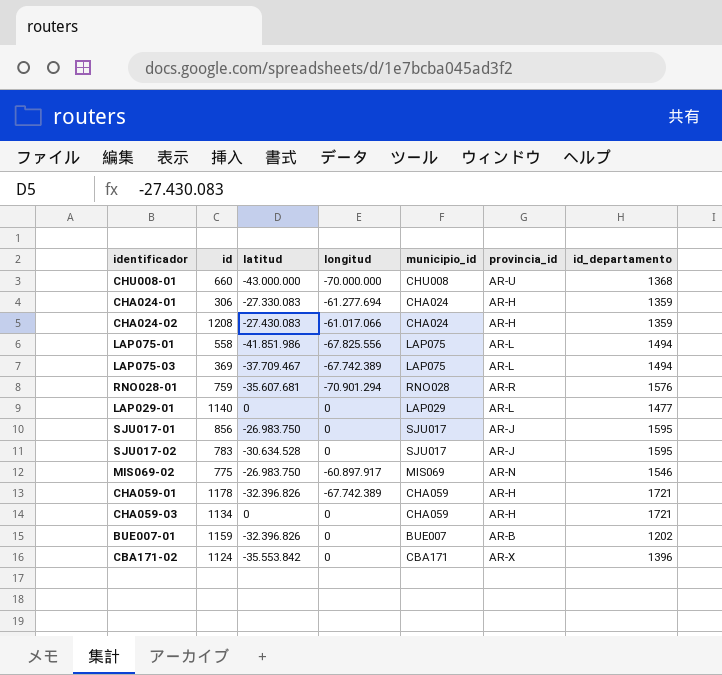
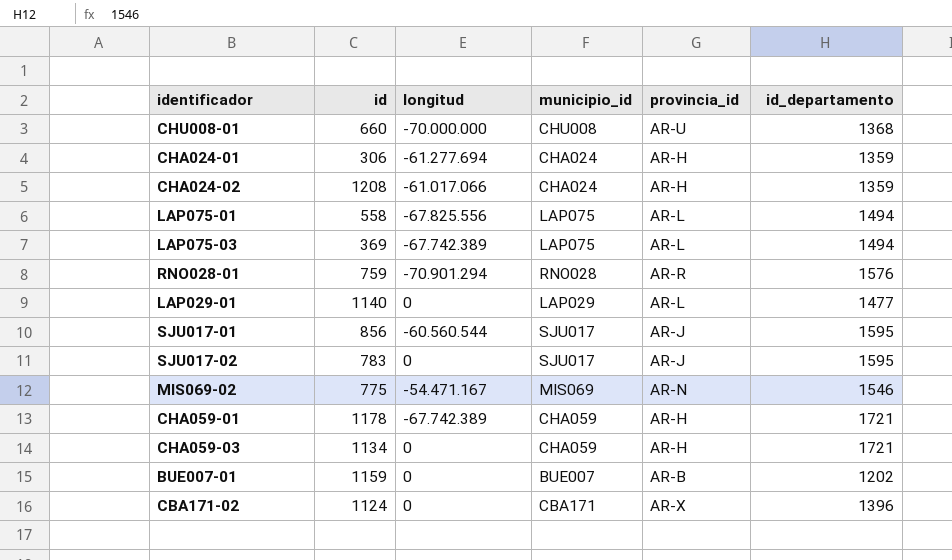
column latitud | position: 3 -> none
SJU017-01 | longitud: 0 -> -60.560.544
MIS069-02 | longitud: -60.897.917 -> -54.471.167

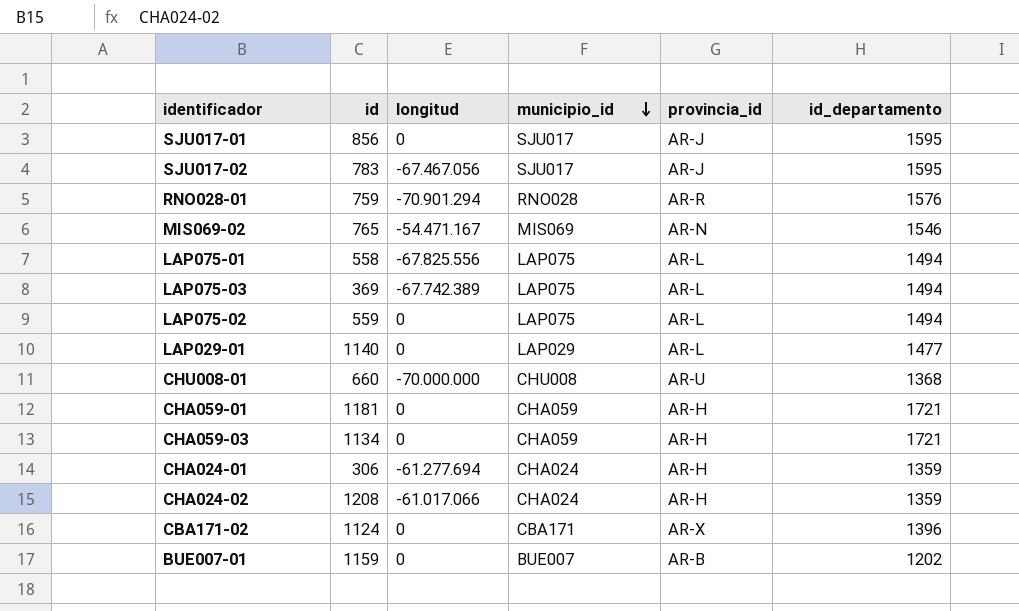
row order: none -> municipio_id descending
SJU017-01 | longitud: -60.560.544 -> 0
SJU017-02 | longitud: 0 -> -67.467.056
MIS069-02 | id: 775 -> 765
row LAP075-02: none -> 559 | 0 | LAP075 | AR-L | 1494
CHA059-01 | id: 1178 -> 1181
CHA059-01 | longitud: -67.742.389 -> 0

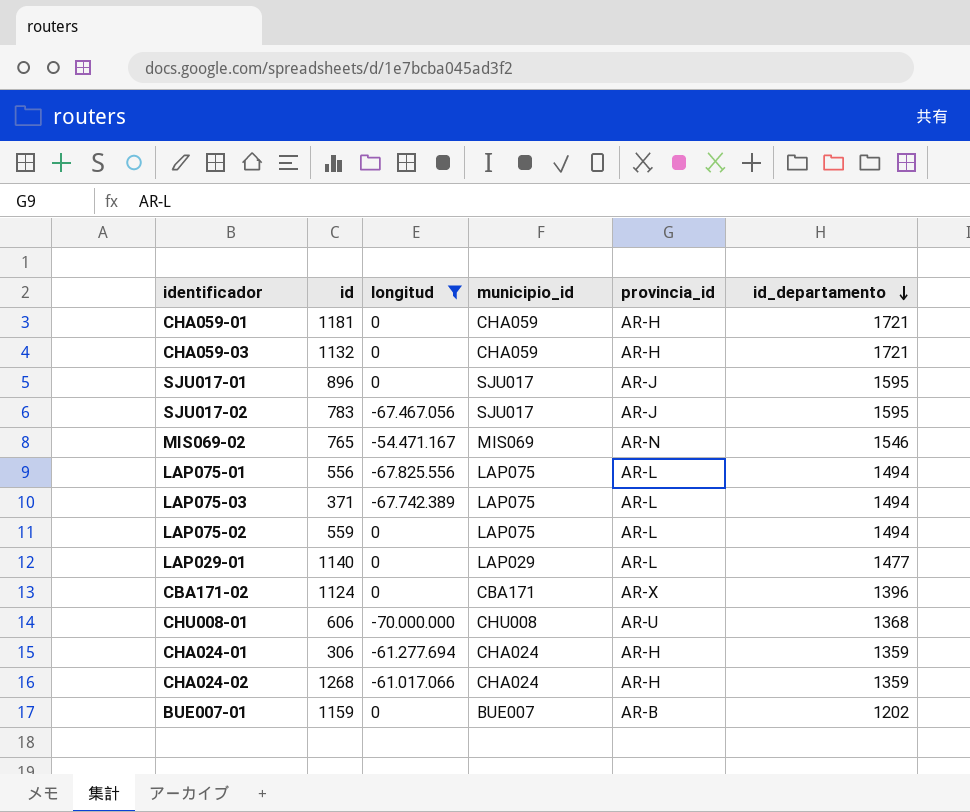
filter: none -> longitud != -70.901.294
row order: municipio_id descending -> id_departamento descending
CHA059-03 | id: 1134 -> 1132
SJU017-01 | id: 856 -> 896
LAP075-01 | id: 558 -> 556
LAP075-03 | id: 369 -> 371
CHU008-01 | id: 660 -> 606
CHA024-02 | id: 1208 -> 1268

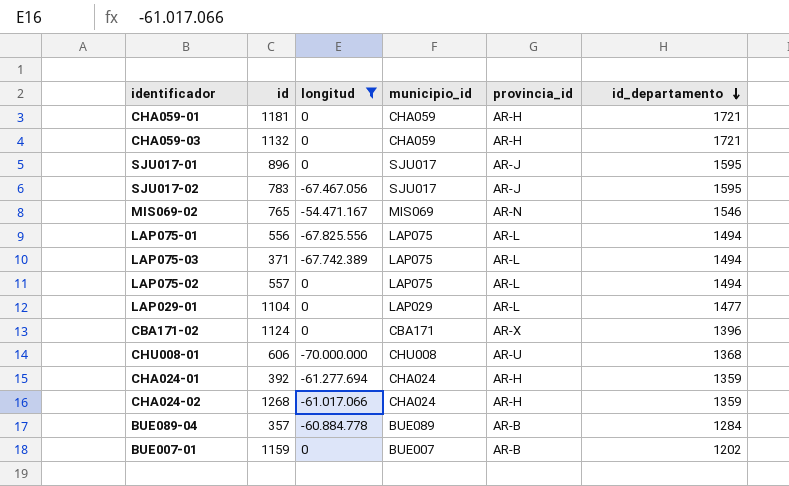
LAP075-02 | id: 559 -> 557
LAP029-01 | id: 1140 -> 1104
CHA024-01 | id: 306 -> 392
row BUE089-04: none -> 357 | -60.884.778 | BUE089 | AR-B | 1284

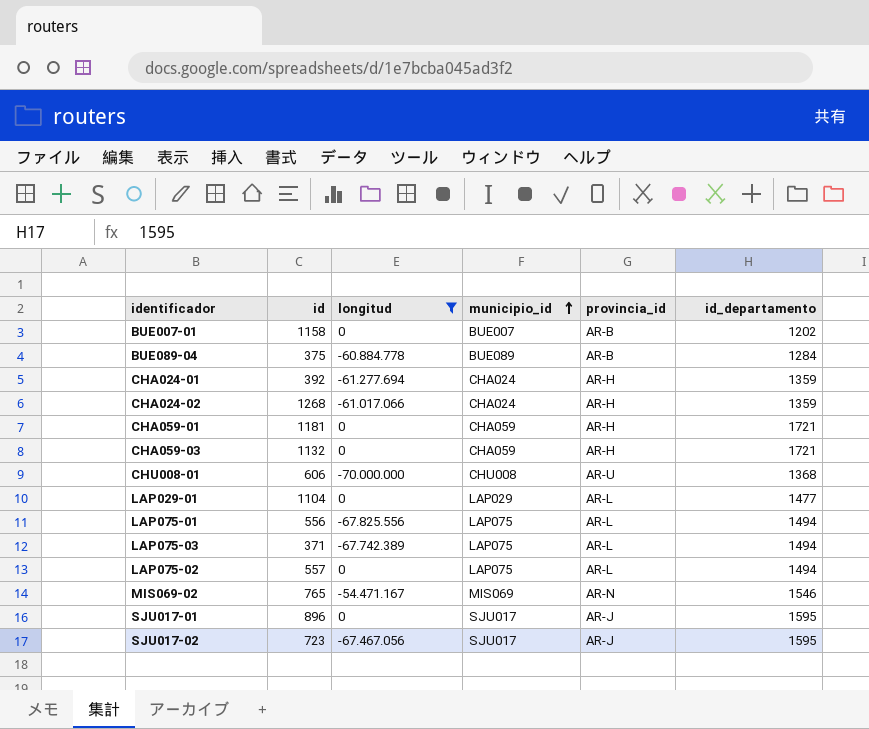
row order: id_departamento descending -> municipio_id ascending
row CBA171-02: 1124 | 0 | CBA171 | AR-X | 1396 -> none
BUE007-01 | id: 1159 -> 1158
BUE089-04 | id: 357 -> 375
SJU017-02 | id: 783 -> 723

